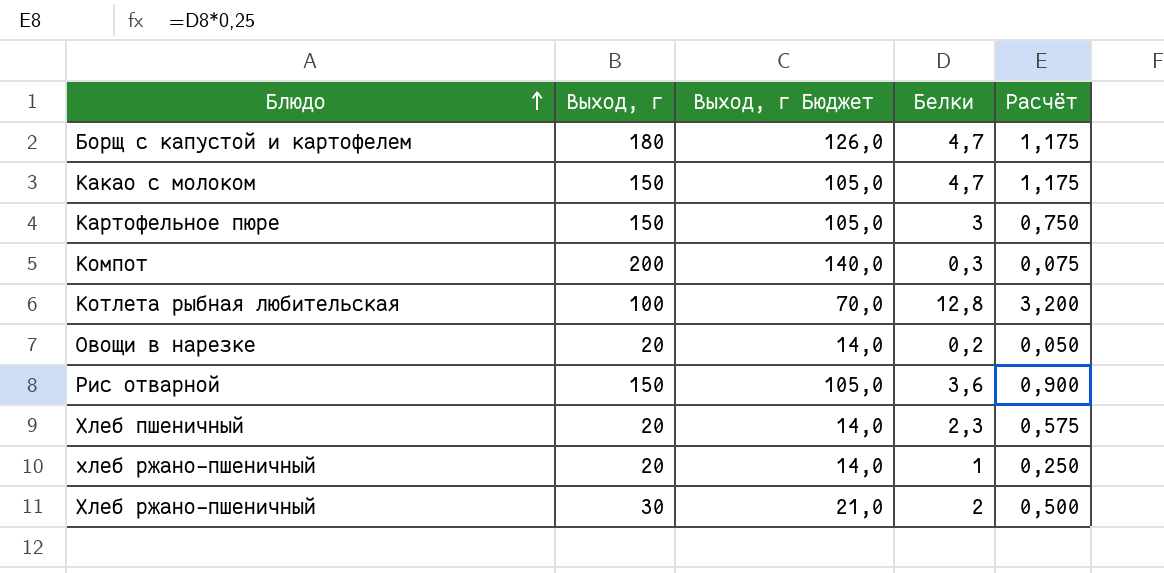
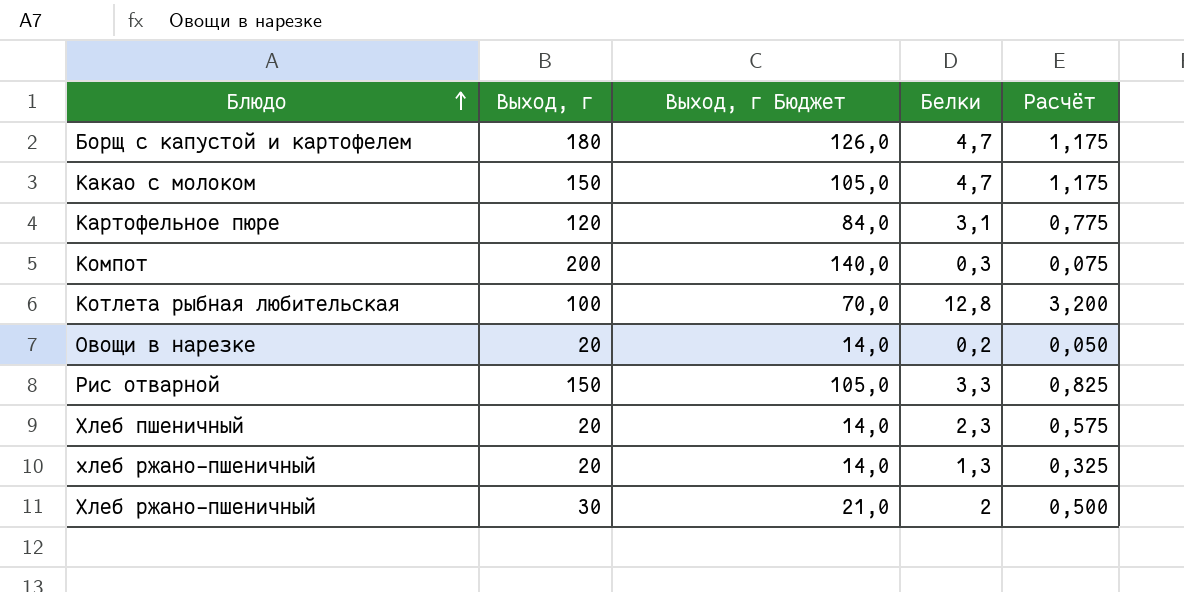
Картофельное пюре | Выход, г: 150 -> 120
Картофельное пюре | Выход, г Бюджет: 105,0 -> 84,0
Картофельное пюре | Белки: 3 -> 3,1
Картофельное пюре | Расчёт: 0,750 -> 0,775
Рис отварной | Белки: 3,6 -> 3,3
Рис отварной | Расчёт: 0,900 -> 0,825
хлеб ржано-пшеничный | Белки: 1 -> 1,3
хлеб ржано-пшеничный | Расчёт: 0,250 -> 0,325

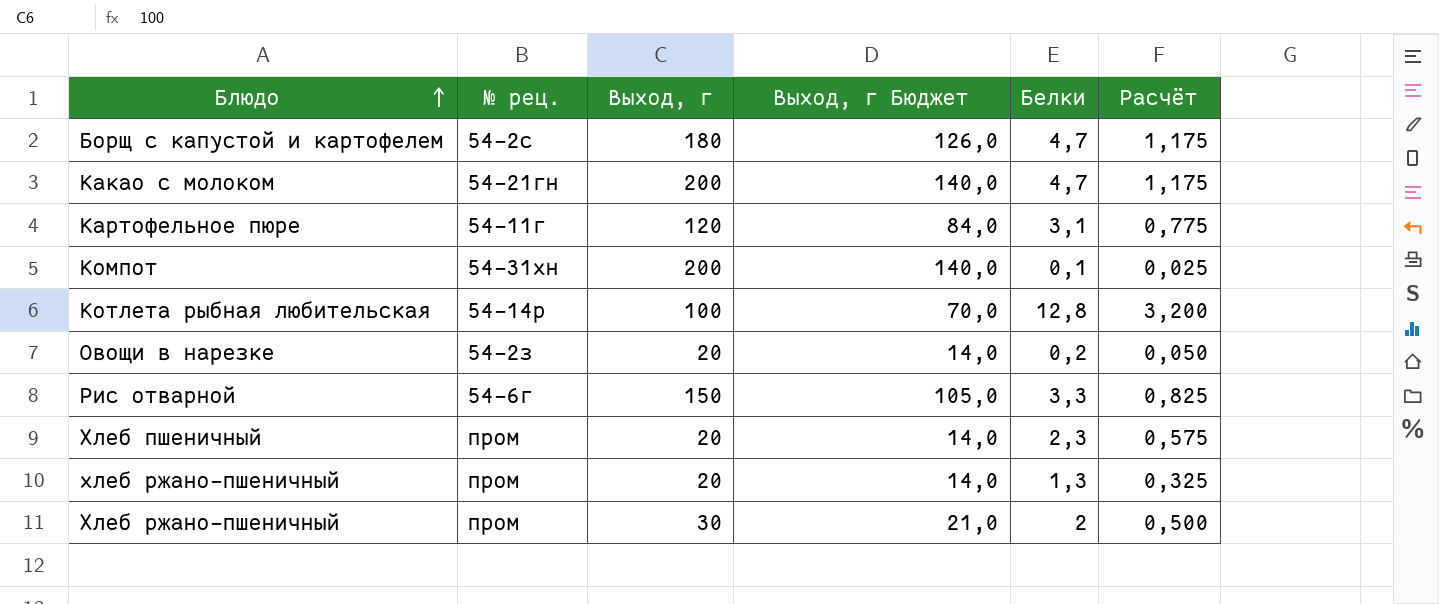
column № рец. | position: none -> 2
Какао с молоком | Выход, г: 150 -> 200
Какао с молоком | Выход, г Бюджет: 105,0 -> 140,0
Компот | Белки: 0,3 -> 0,1
Компот | Расчёт: 0,075 -> 0,025

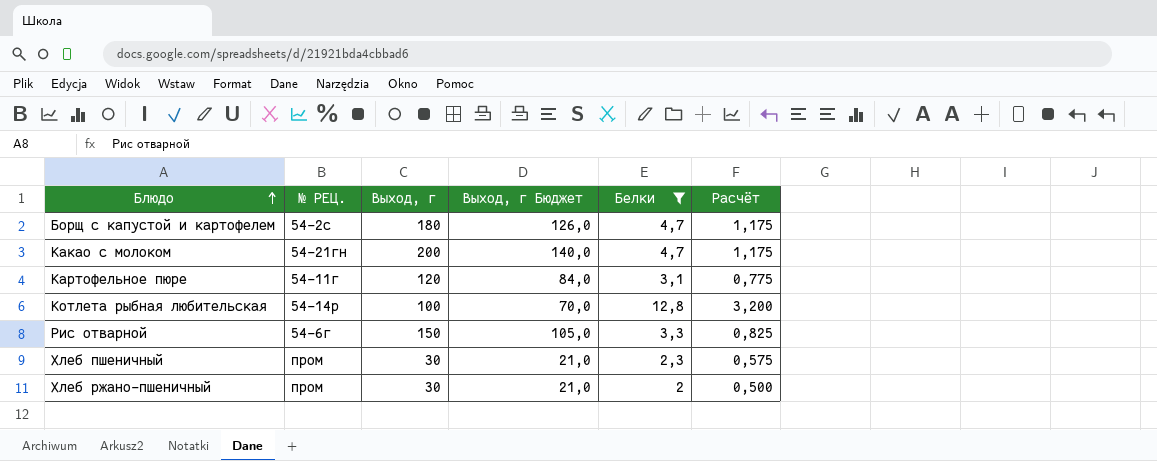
filter: none -> Белки >= 2
column name: № рец. -> № РЕЦ.
Хлеб пшеничный | Выход, г: 20 -> 30
Хлеб пшеничный | Выход, г Бюджет: 14,0 -> 21,0

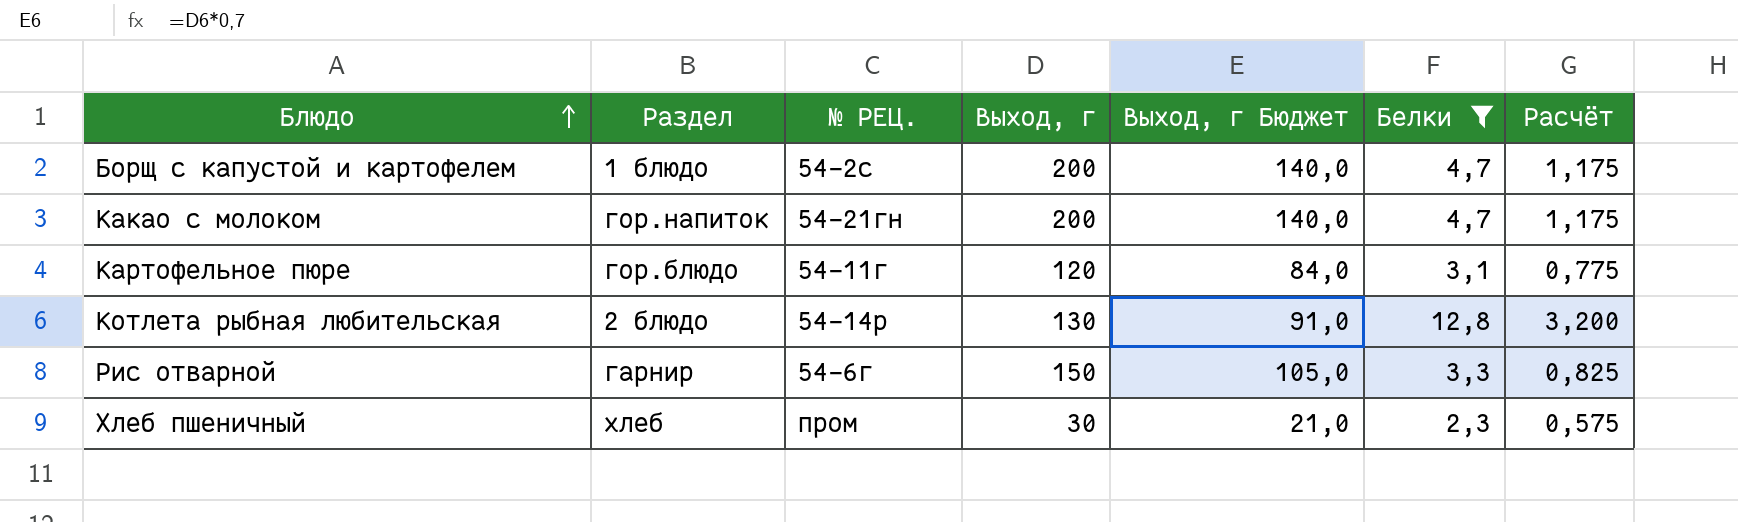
column Раздел | position: none -> 2
row Хлеб ржано-пшеничный: пром | 30 | 21,0 | 2 | 0,500 -> none
Борщ с капустой и картофелем | Выход, г: 180 -> 200
Борщ с капустой и картофелем | Выход, г Бюджет: 126,0 -> 140,0
Котлета рыбная любительская | Выход, г: 100 -> 130
Котлета рыбная любительская | Выход, г Бюджет: 70,0 -> 91,0

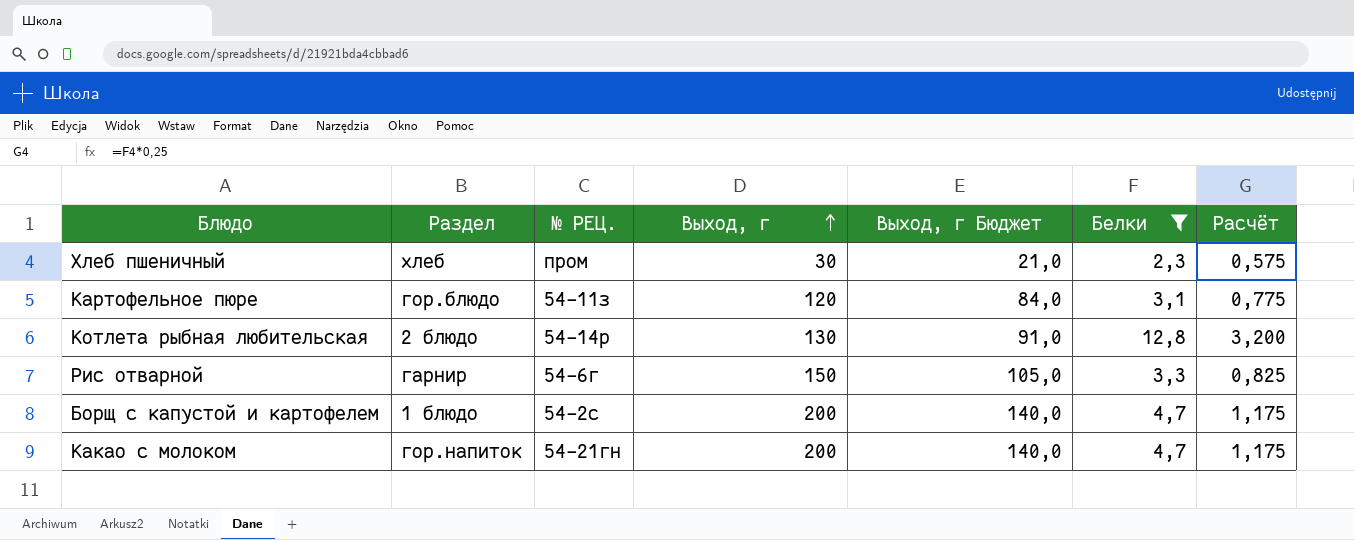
row order: Блюдо ascending -> Выход, г ascending
Картофельное пюре | № РЕЦ.: 54-11г -> 54-11з

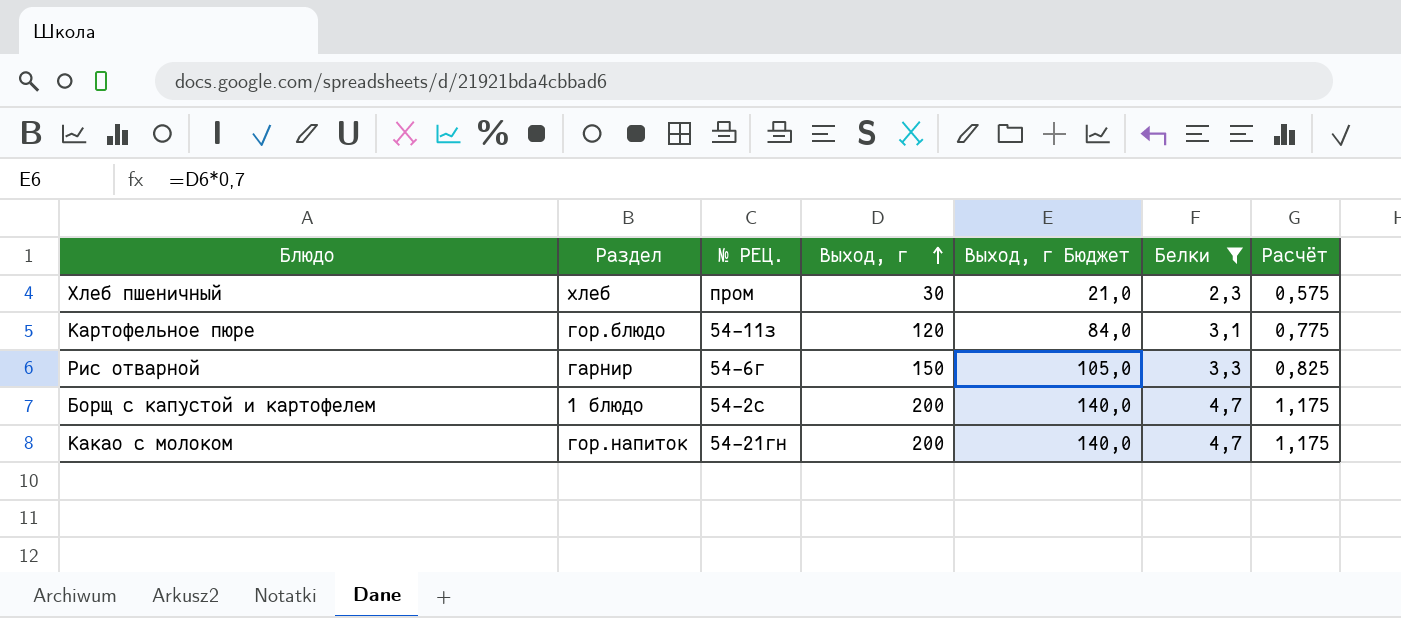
row Котлета рыбная любительская: 2 блюдо | 54-14р | 130 | 91,0 | 12,8 | 3,200 -> none

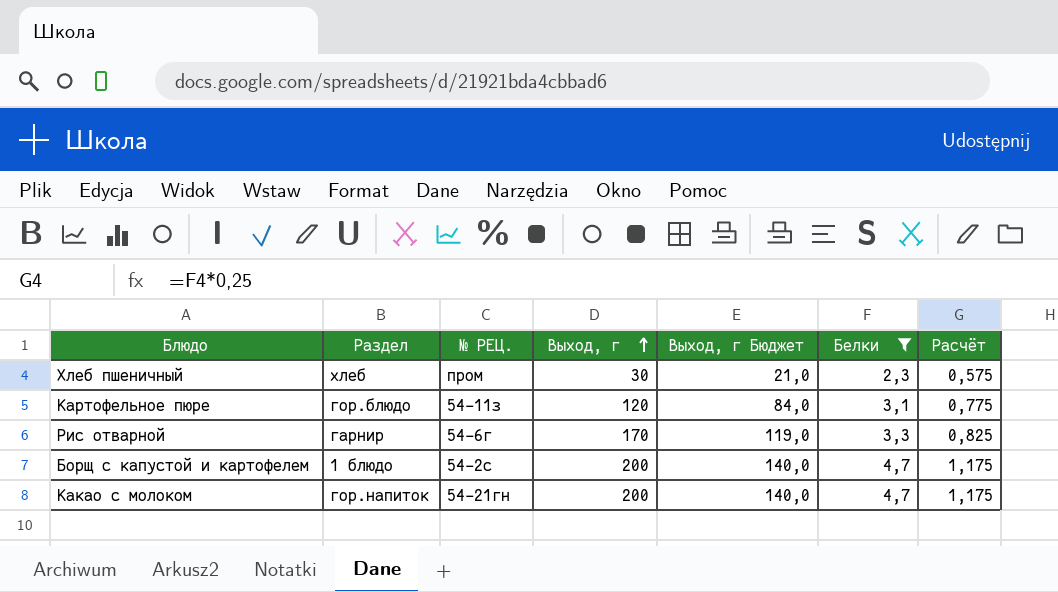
Рис отварной | Выход, г: 150 -> 170
Рис отварной | Выход, г Бюджет: 105,0 -> 119,0

